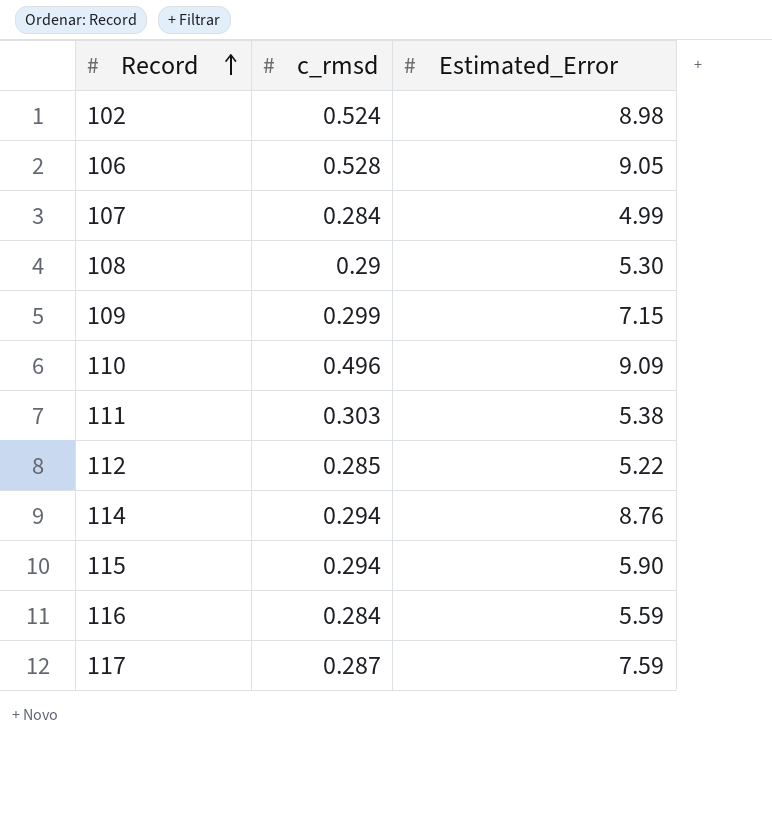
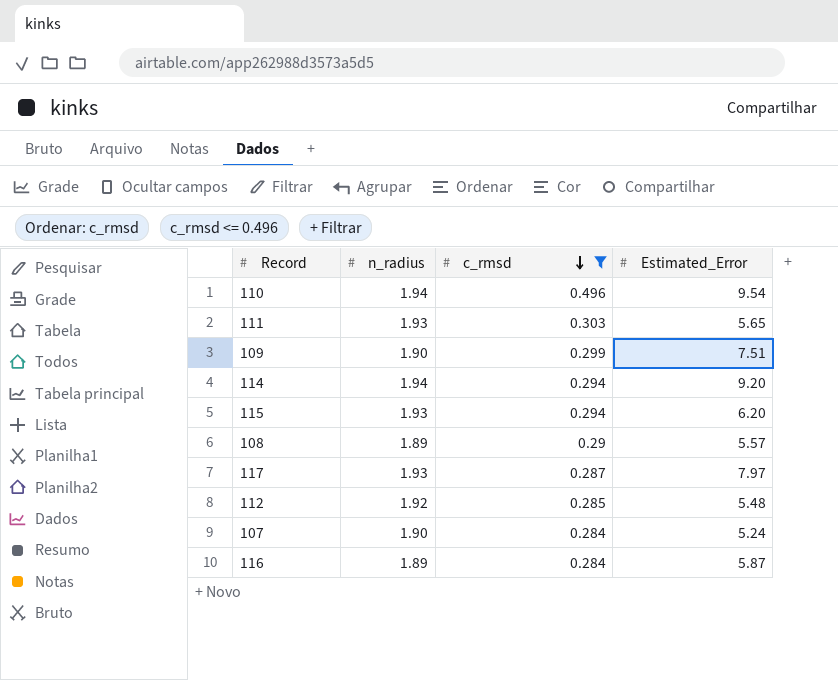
filter: none -> c_rmsd <= 0.496
row order: Record ascending -> c_rmsd descending
column n_radius | position: none -> 2
110 | Estimated_Error: 9.09 -> 9.54
111 | Estimated_Error: 5.38 -> 5.65
109 | Estimated_Error: 7.15 -> 7.51
114 | Estimated_Error: 8.76 -> 9.20
115 | Estimated_Error: 5.90 -> 6.20
108 | Estimated_Error: 5.30 -> 5.57
117 | Estimated_Error: 7.59 -> 7.97
112 | Estimated_Error: 5.22 -> 5.48
107 | Estimated_Error: 4.99 -> 5.24
116 | Estimated_Error: 5.59 -> 5.87

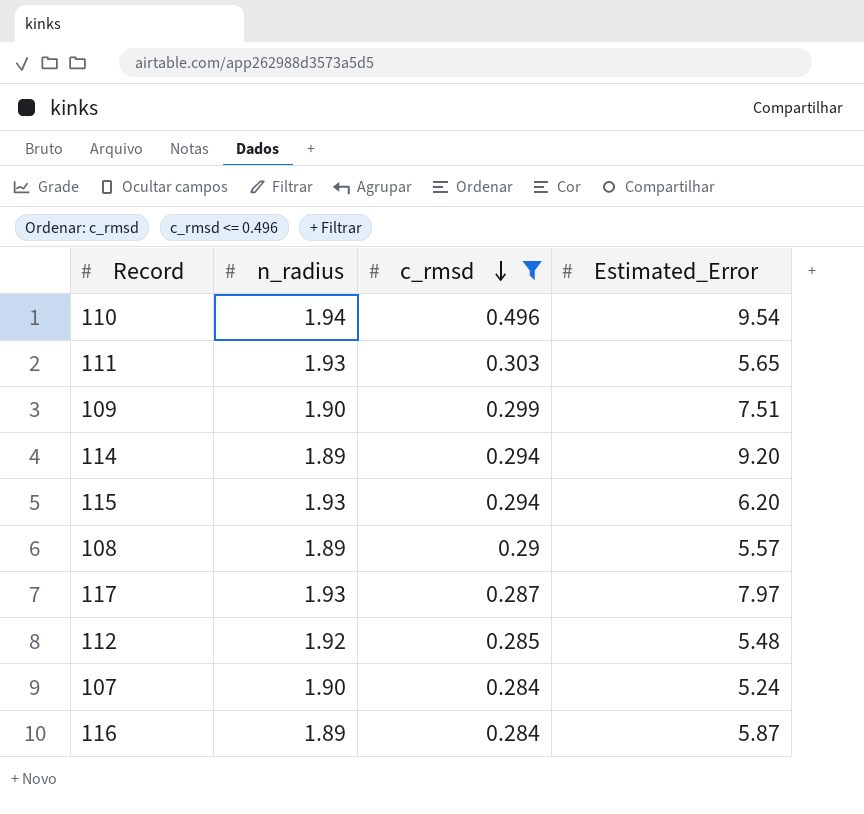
114 | n_radius: 1.94 -> 1.89

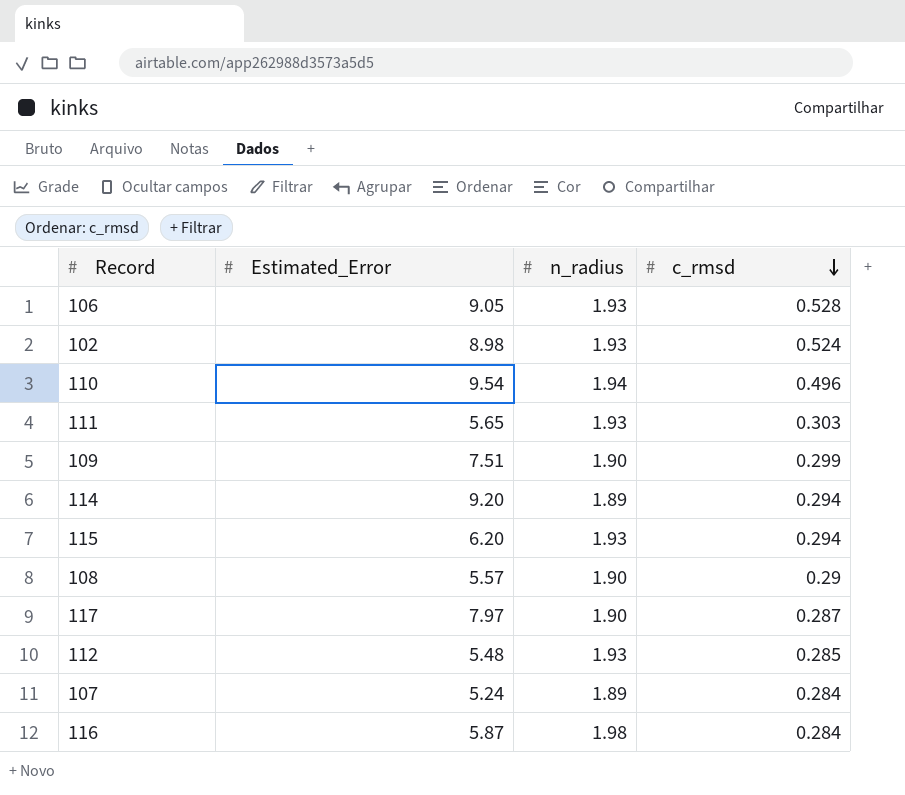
filter: c_rmsd <= 0.496 -> none
column Estimated_Error | position: 4 -> 2
108 | n_radius: 1.89 -> 1.90
117 | n_radius: 1.93 -> 1.90
112 | n_radius: 1.92 -> 1.93
107 | n_radius: 1.90 -> 1.89
116 | n_radius: 1.89 -> 1.98

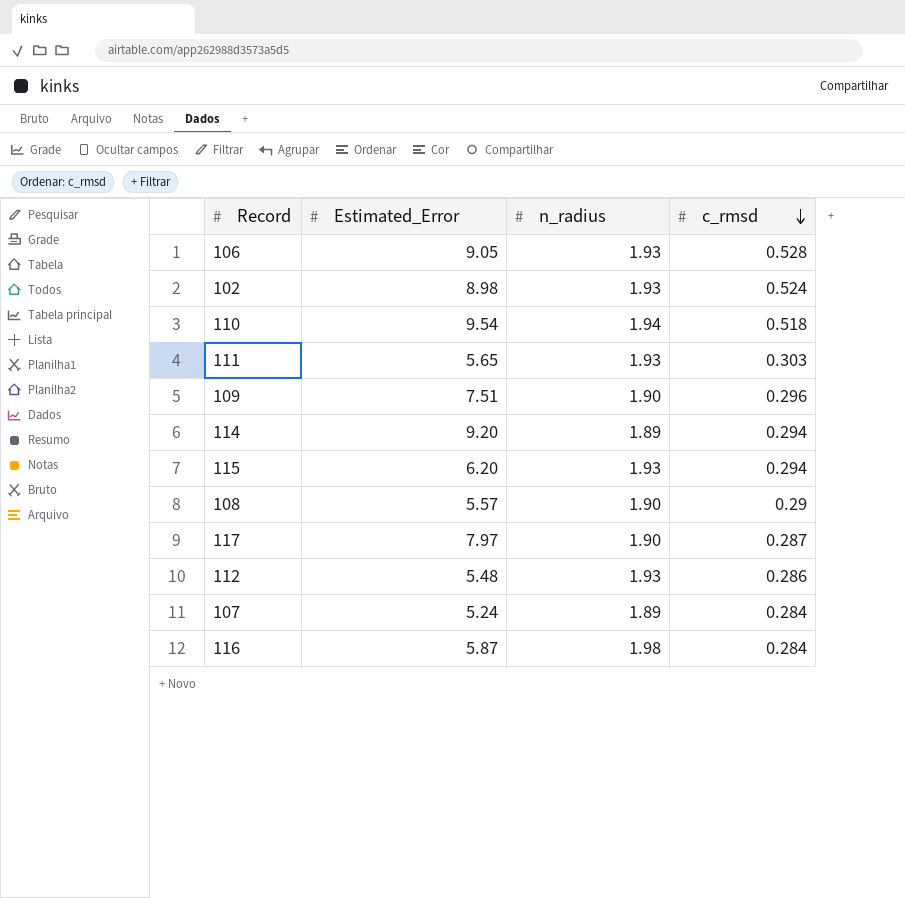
110 | c_rmsd: 0.496 -> 0.518
109 | c_rmsd: 0.299 -> 0.296
112 | c_rmsd: 0.285 -> 0.286

